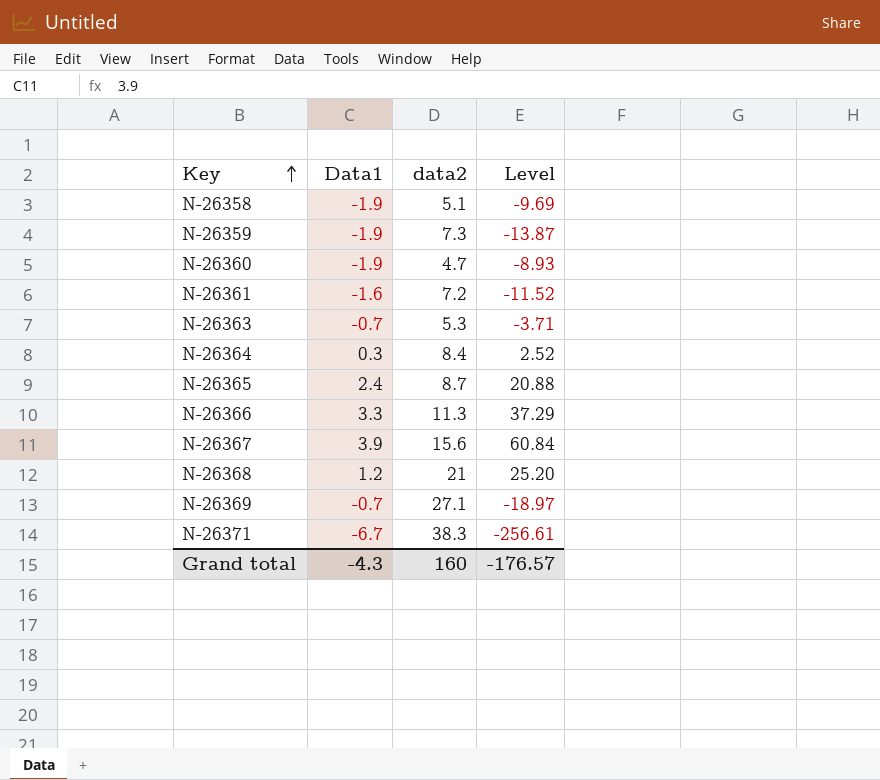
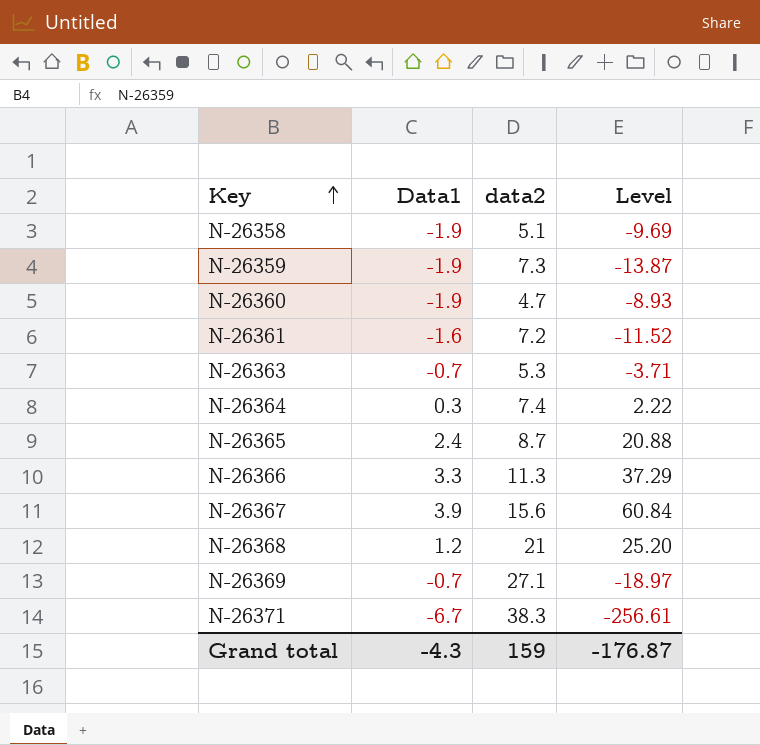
N-26364 | data2: 8.4 -> 7.4
N-26364 | Level: 2.52 -> 2.22
Grand total | data2: 160 -> 159
Grand total | Level: -176.57 -> -176.87

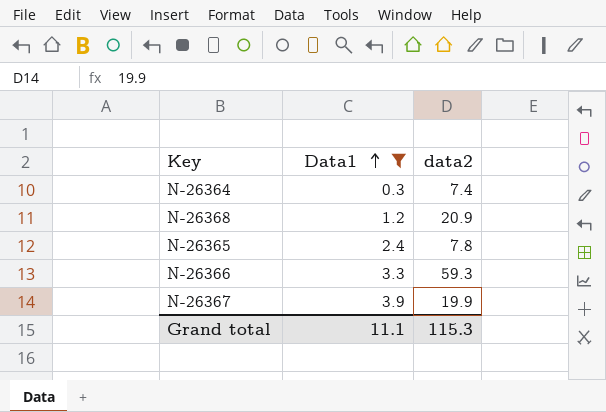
filter: none -> Data1 >= 0.3
row order: Key ascending -> Data1 ascending
column Level | formula: [Data1] * [data2] -> none
N-26368 | data2: 21 -> 20.9
N-26365 | data2: 8.7 -> 7.8
N-26366 | data2: 11.3 -> 59.3
N-26367 | data2: 15.6 -> 19.9
Grand total | Data1: -4.3 -> 11.1
Grand total | data2: 159 -> 115.3

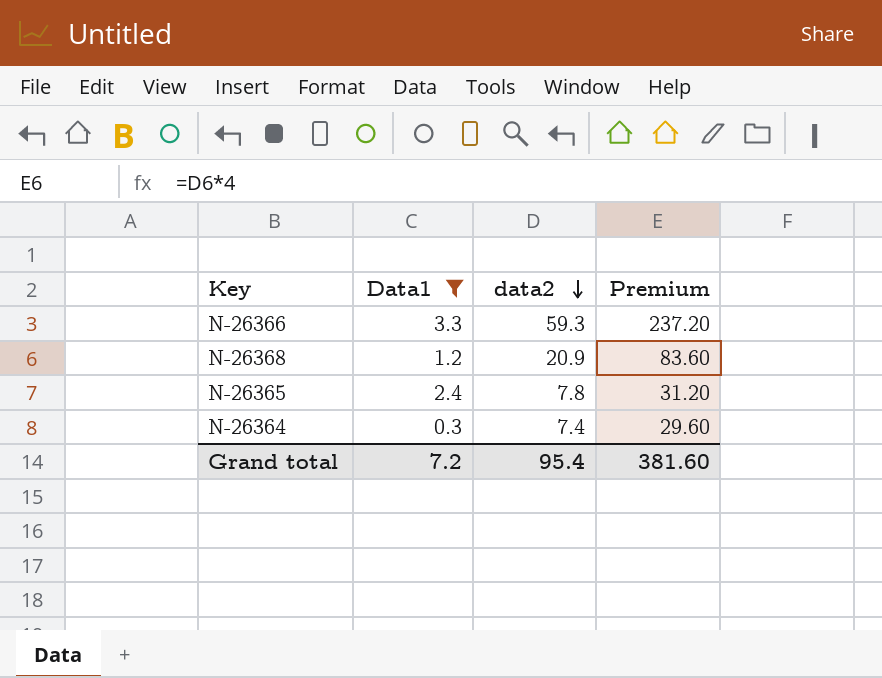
row order: Data1 ascending -> data2 descending
column Premium | formula: none -> [data2] * 4
row N-26367: 3.9 | 19.9 -> none
Grand total | Data1: 11.1 -> 7.2
Grand total | data2: 115.3 -> 95.4

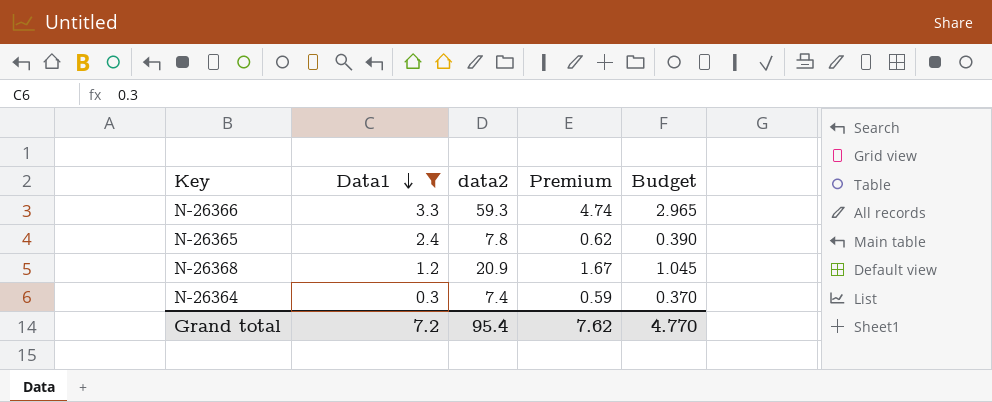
row order: data2 descending -> Data1 descending
column Premium | formula: [data2] * 4 -> [data2] * 0.08
column Budget | formula: none -> [data2] * 0.05
Grand total | Premium: 381.60 -> 7.62

